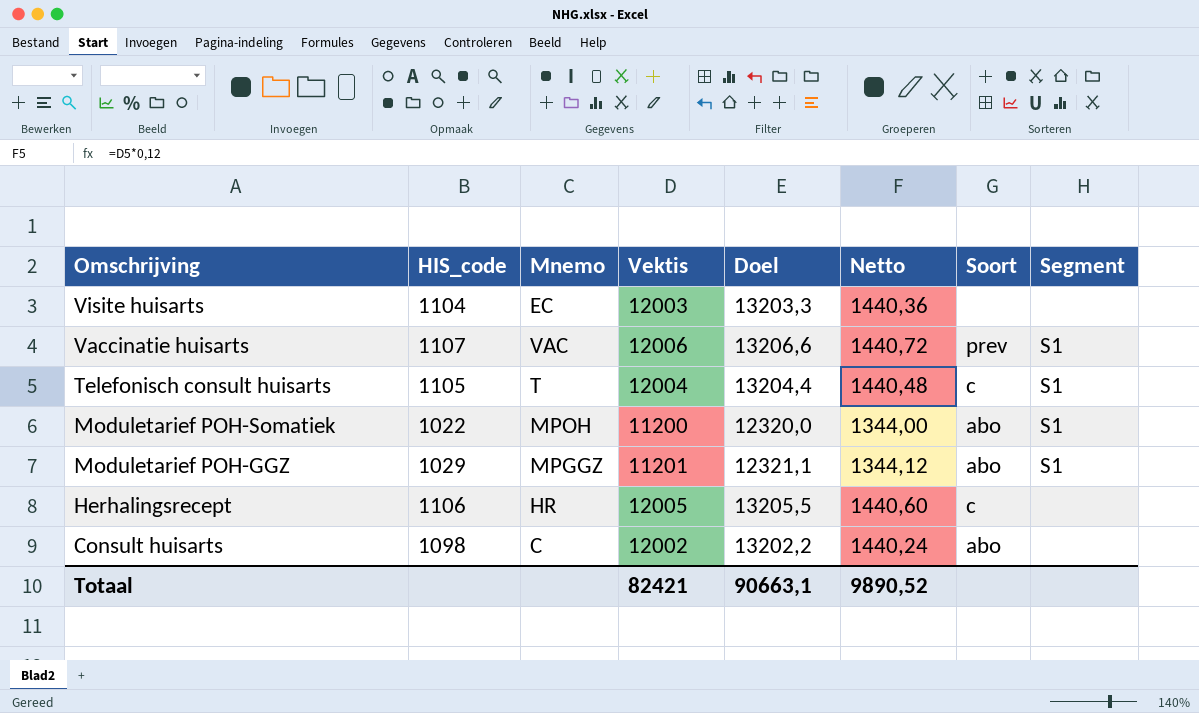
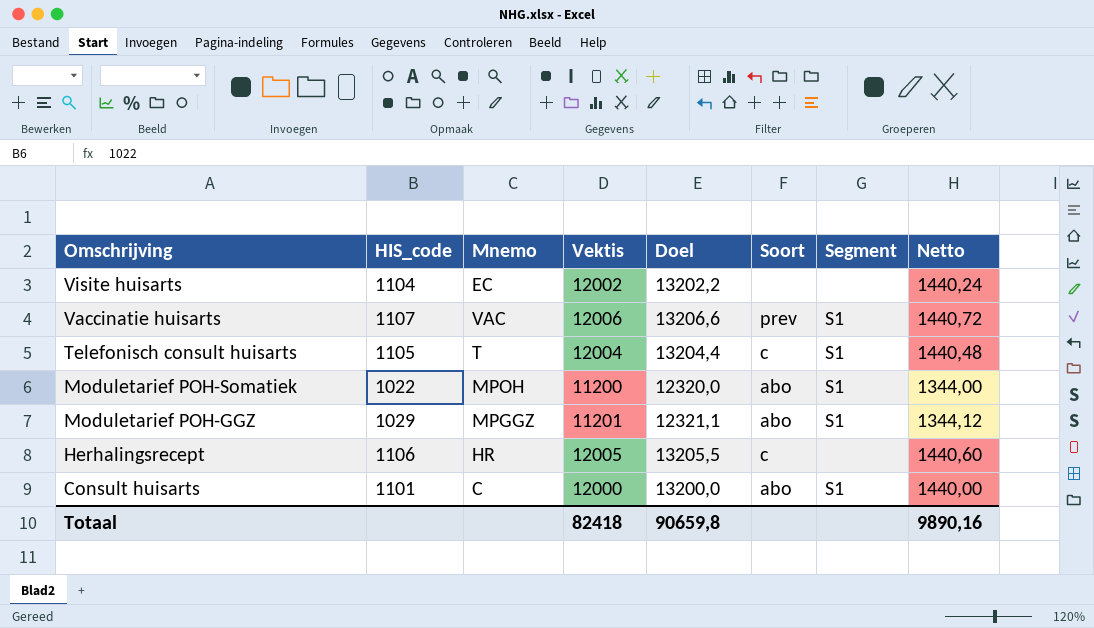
column Netto | position: 6 -> 8
Visite huisarts | Vektis: 12003 -> 12002
Visite huisarts | Doel: 13203,3 -> 13202,2
Visite huisarts | Netto: 1440,36 -> 1440,24
Consult huisarts | HIS_code: 1098 -> 1101
Consult huisarts | Vektis: 12002 -> 12000
Consult huisarts | Doel: 13202,2 -> 13200,0
Consult huisarts | Segment: none -> S1
Consult huisarts | Netto: 1440,24 -> 1440,00
Totaal | Vektis: 82421 -> 82418
Totaal | Doel: 90663,1 -> 90659,8
Totaal | Netto: 9890,52 -> 9890,16

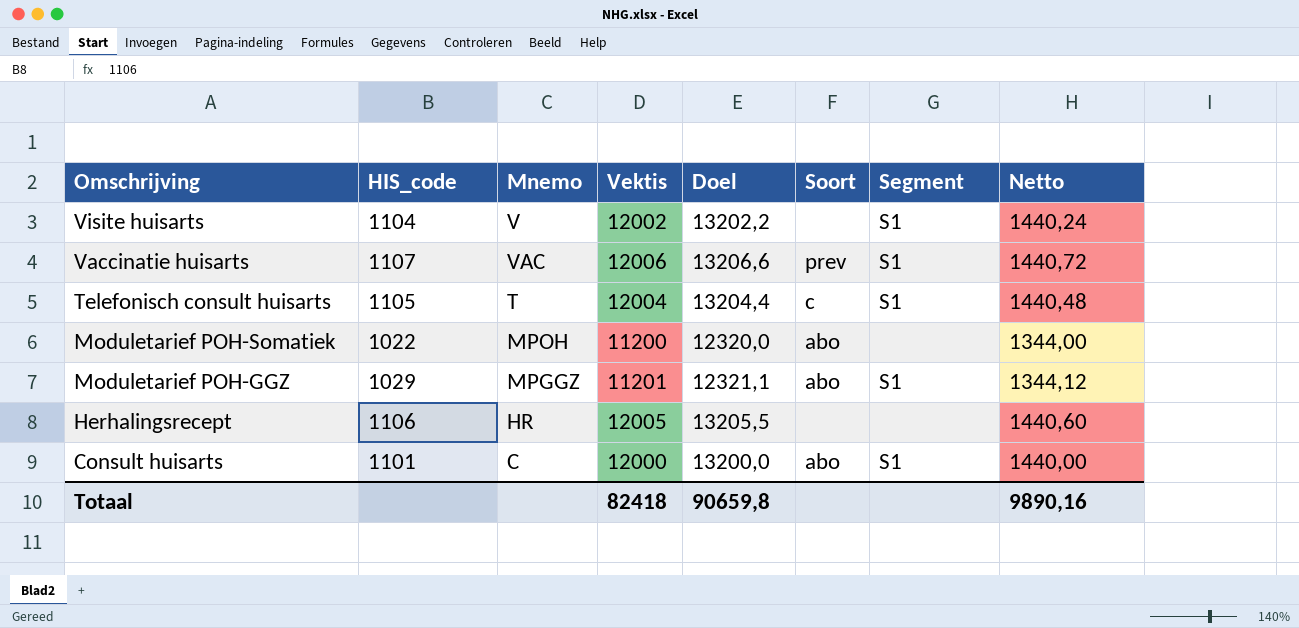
Visite huisarts | Mnemo: EC -> V
Visite huisarts | Segment: none -> S1
Moduletarief POH-Somatiek | Segment: S1 -> none
Herhalingsrecept | Soort: c -> none

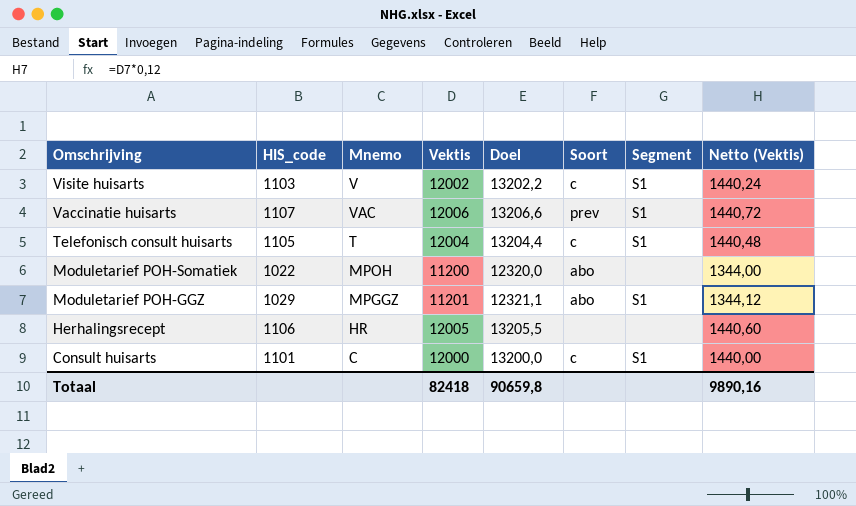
column name: Netto -> Netto (Vektis)
Visite huisarts | HIS_code: 1104 -> 1103
Visite huisarts | Soort: none -> c
Consult huisarts | Soort: abo -> c

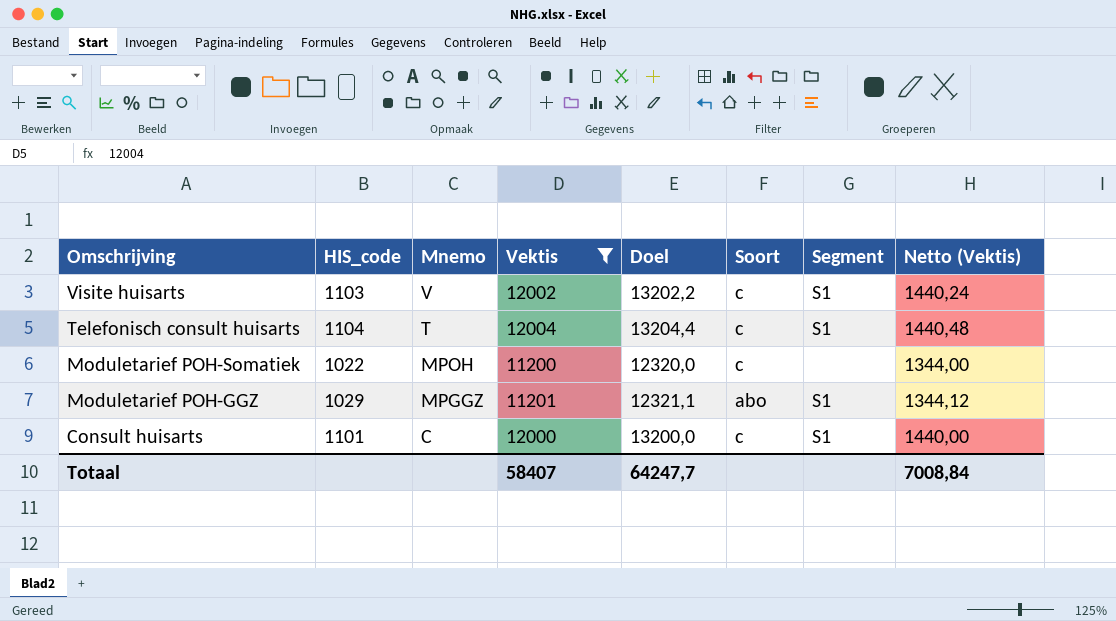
filter: none -> Vektis <= 12004
Telefonisch consult huisarts | HIS_code: 1105 -> 1104
Moduletarief POH-Somatiek | Soort: abo -> c
Totaal | Vektis: 82418 -> 58407
Totaal | Doel: 90659,8 -> 64247,7
Totaal | Netto (Vektis): 9890,16 -> 7008,84

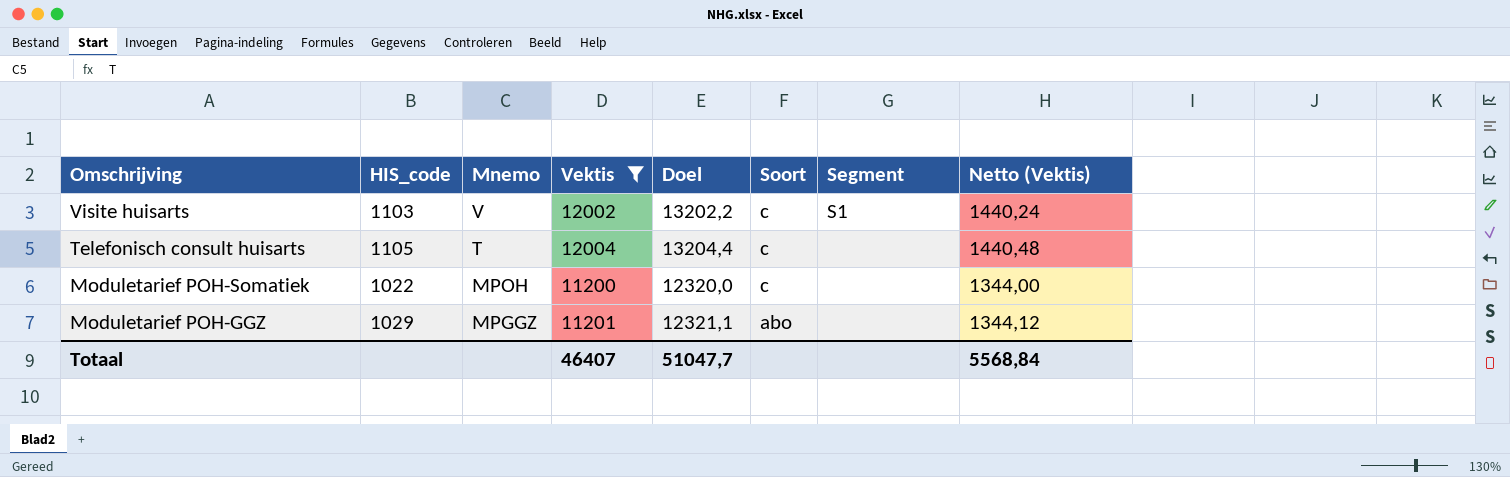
row Consult huisarts: 1101 | C | 12000 | 13200,0 | c | S1 | 1440,00 -> none
Telefonisch consult huisarts | HIS_code: 1104 -> 1105
Telefonisch consult huisarts | Segment: S1 -> none
Moduletarief POH-GGZ | Segment: S1 -> none
Totaal | Vektis: 58407 -> 46407
Totaal | Doel: 64247,7 -> 51047,7
Totaal | Netto (Vektis): 7008,84 -> 5568,84

